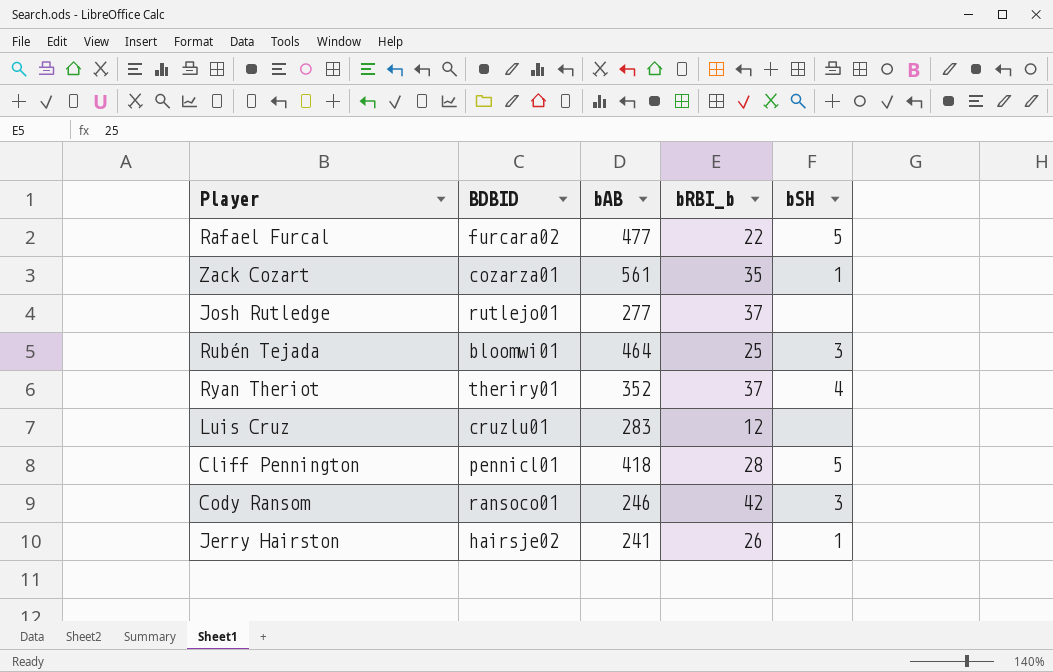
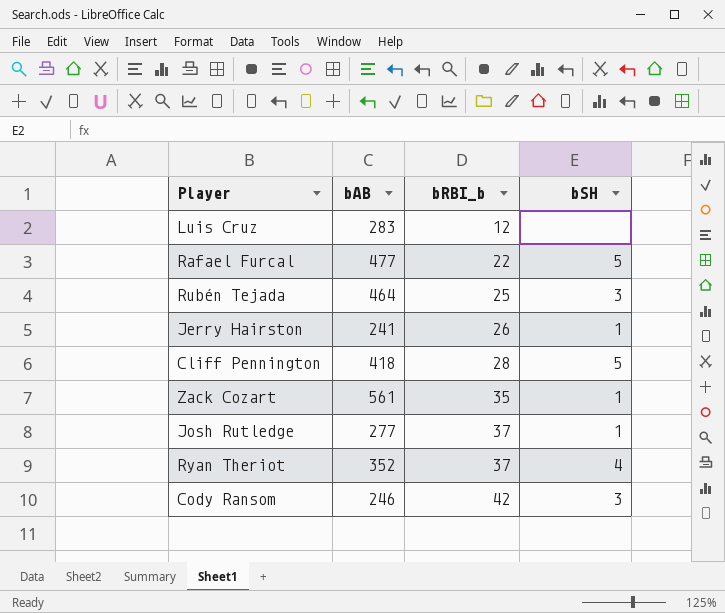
row order: none -> bRBI_b ascending
column BDBID | position: 2 -> none
Josh Rutledge | bSH: none -> 1

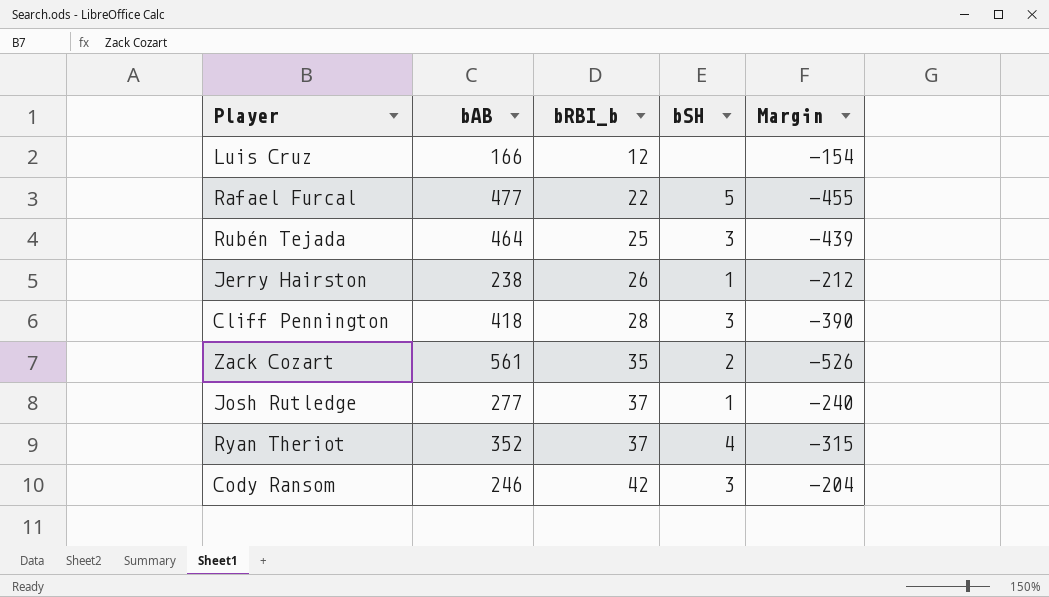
column Margin | formula: none -> [bRBI_b] - [bAB]
Luis Cruz | bAB: 283 -> 166
Jerry Hairston | bAB: 241 -> 238
Cliff Pennington | bSH: 5 -> 3
Zack Cozart | bSH: 1 -> 2

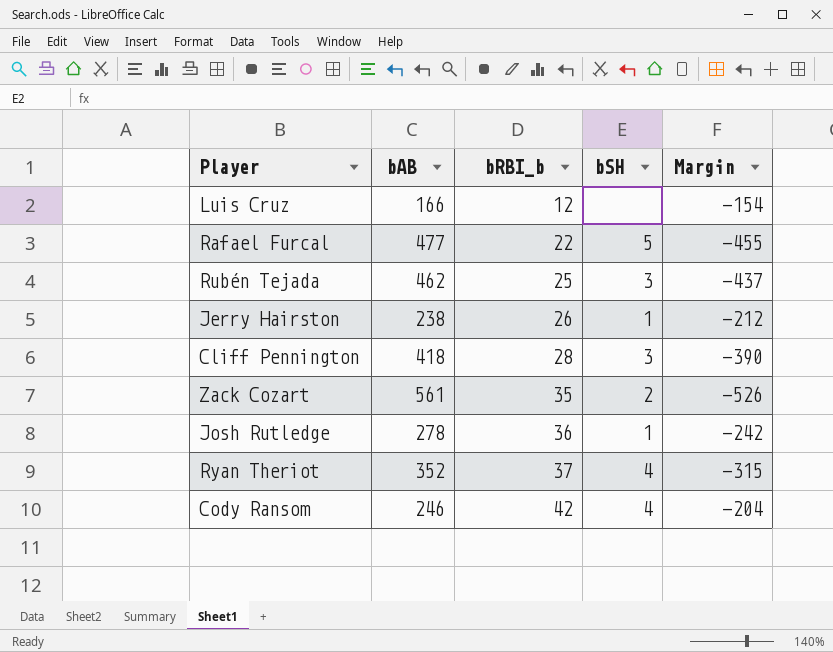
Rubén Tejada | bAB: 464 -> 462
Rubén Tejada | Margin: -439 -> -437
Josh Rutledge | bAB: 277 -> 278
Josh Rutledge | bRBI_b: 37 -> 36
Josh Rutledge | Margin: -240 -> -242
Cody Ransom | bSH: 3 -> 4

